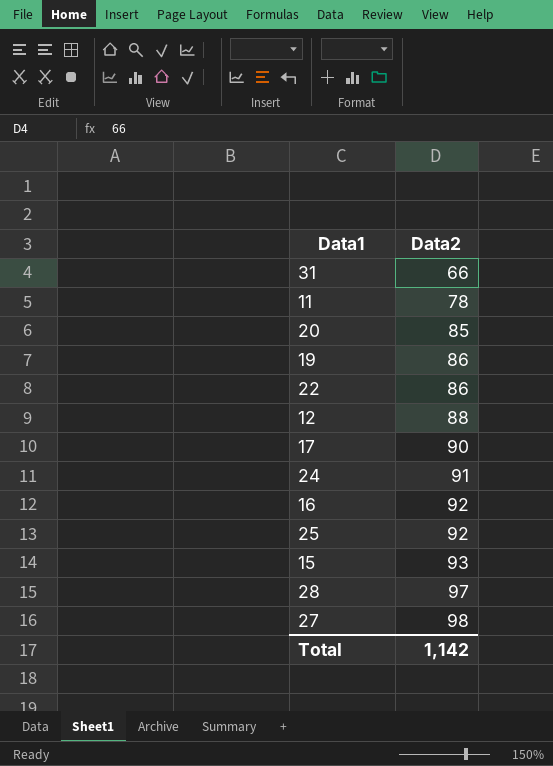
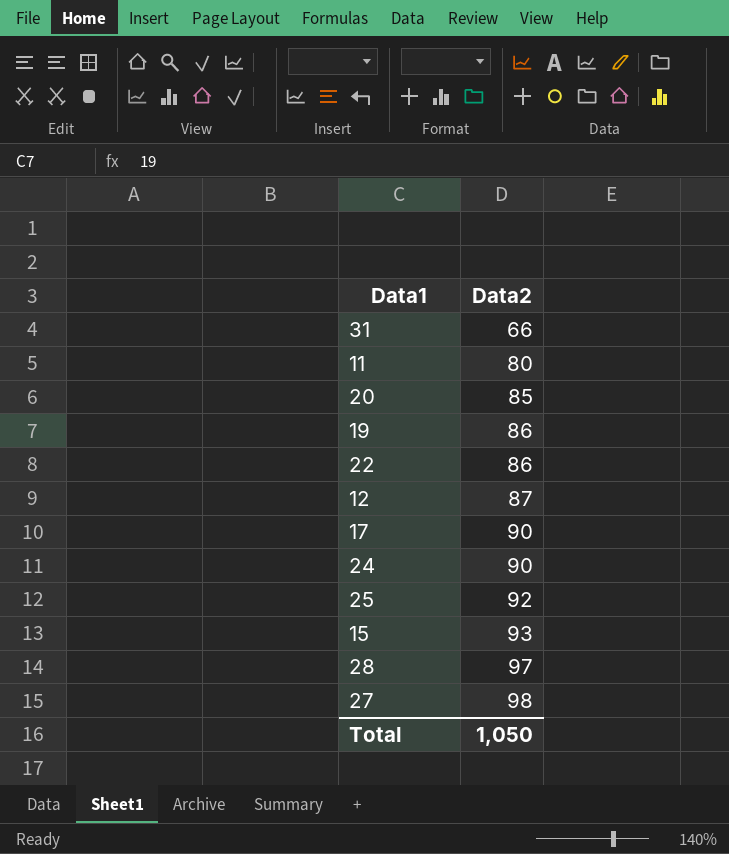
row 16: 92 -> none
11 | Data2: 78 -> 80
12 | Data2: 88 -> 87
24 | Data2: 91 -> 90
Total | Data2: 1,142 -> 1,050

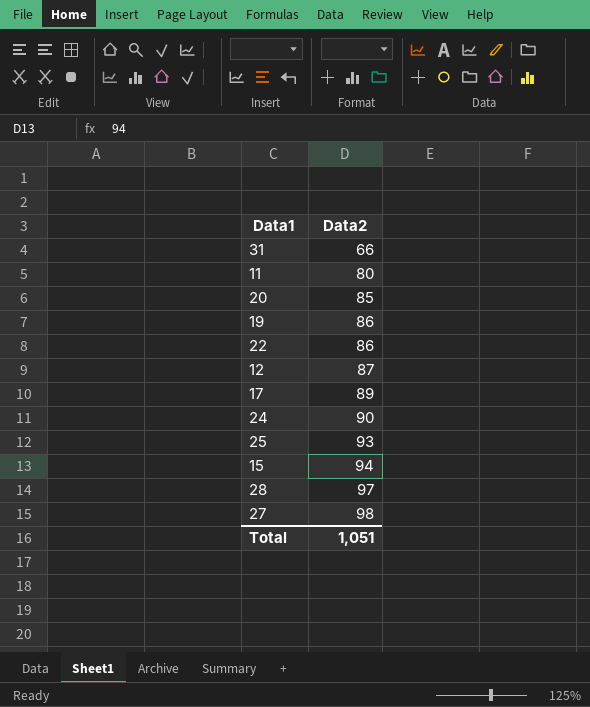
17 | Data2: 90 -> 89
25 | Data2: 92 -> 93
15 | Data2: 93 -> 94
Total | Data2: 1,050 -> 1,051

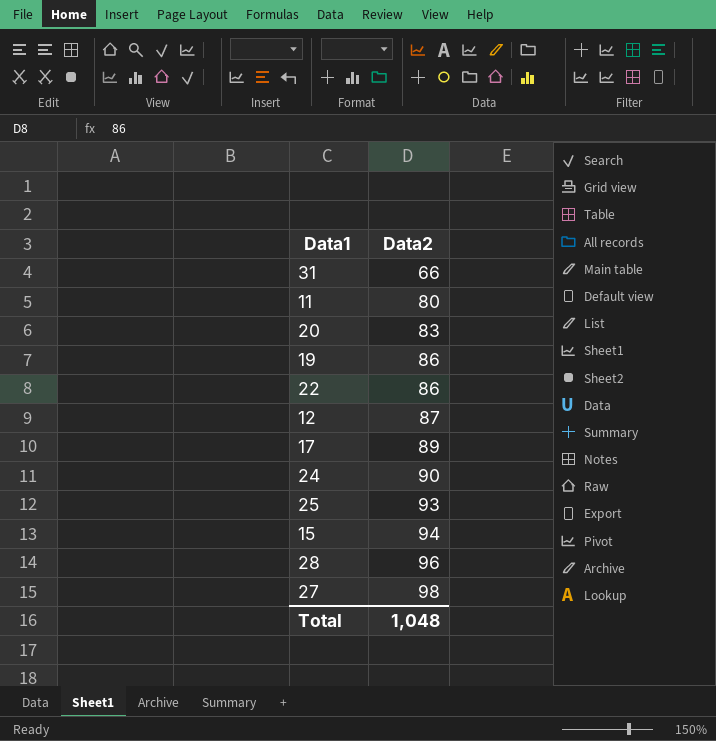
20 | Data2: 85 -> 83
28 | Data2: 97 -> 96
Total | Data2: 1,051 -> 1,048

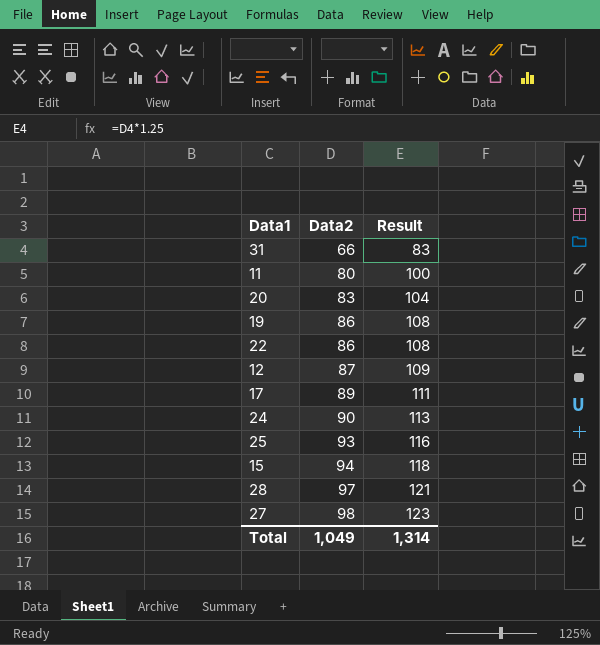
column Result | formula: none -> [Data2] * 1.25
28 | Data2: 96 -> 97
Total | Data2: 1,048 -> 1,049

